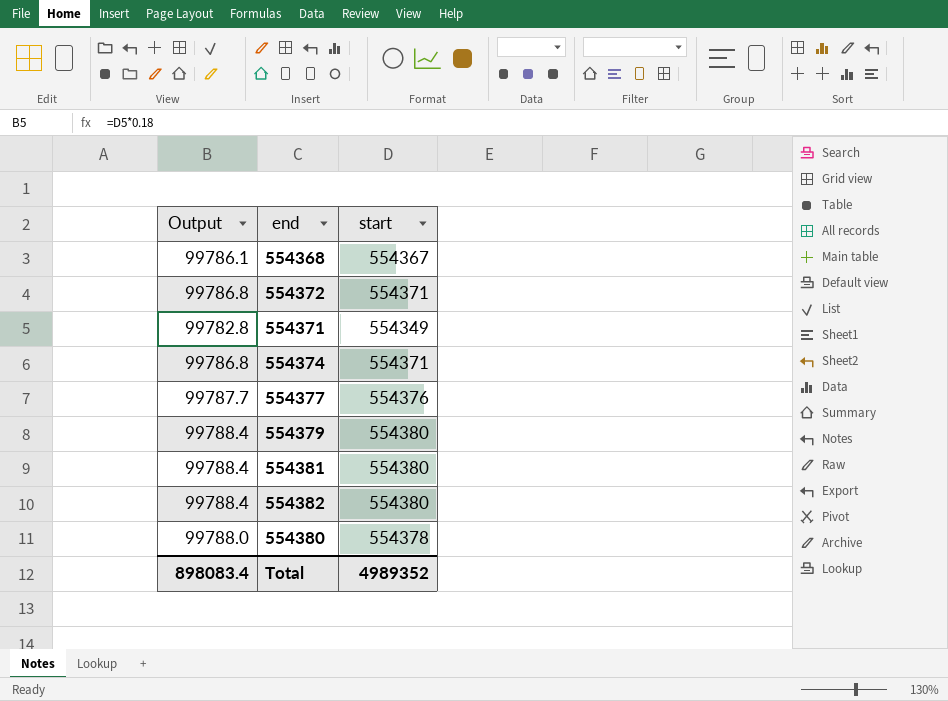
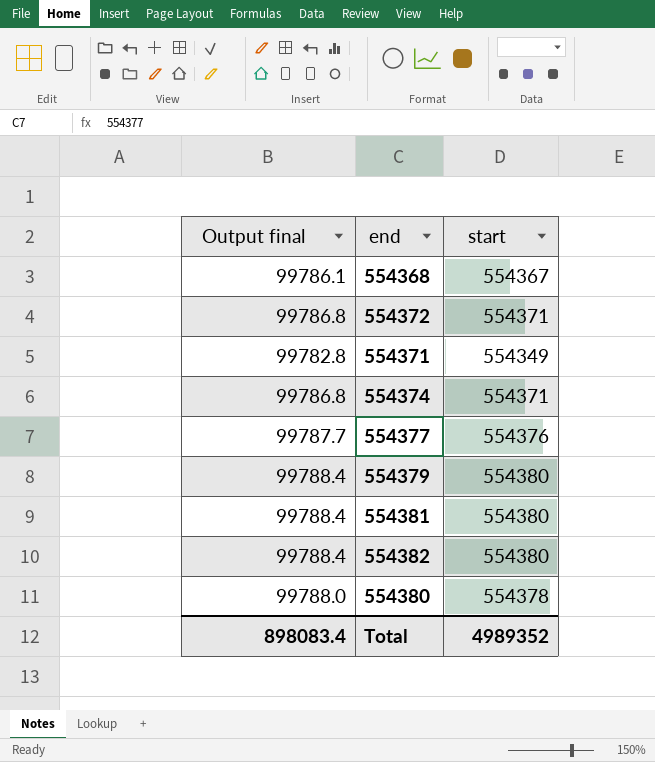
column name: Output -> Output final

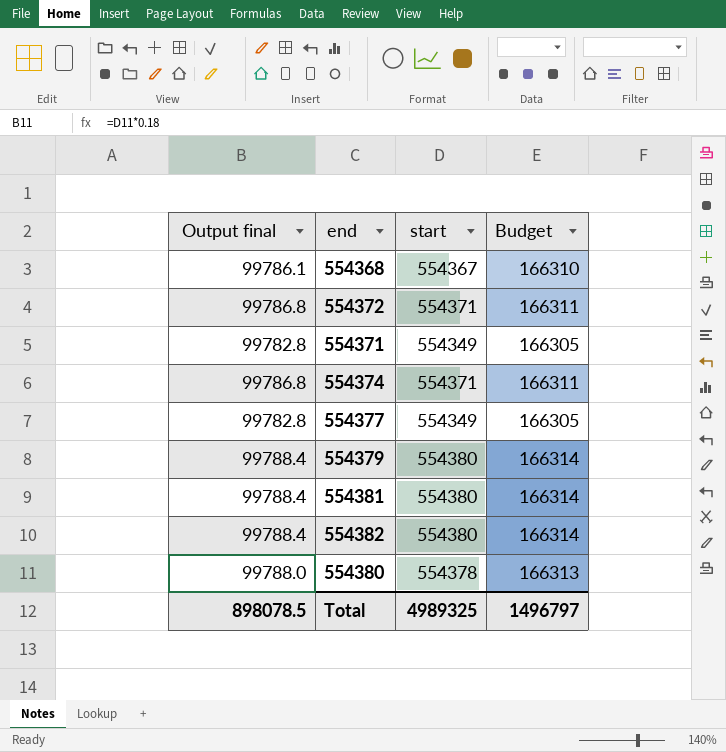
column Budget | formula: none -> [start] * 0.3
554377 | Output final: 99787.7 -> 99782.8
554377 | start: 554376 -> 554349
Total | Output final: 898083.4 -> 898078.5
Total | start: 4989352 -> 4989325

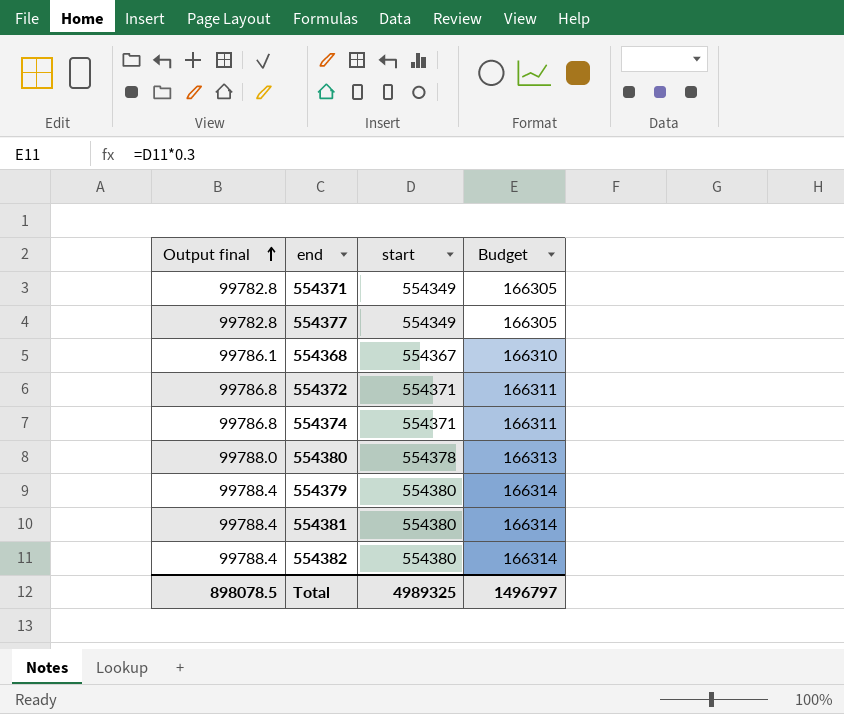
row order: none -> Output final ascending

